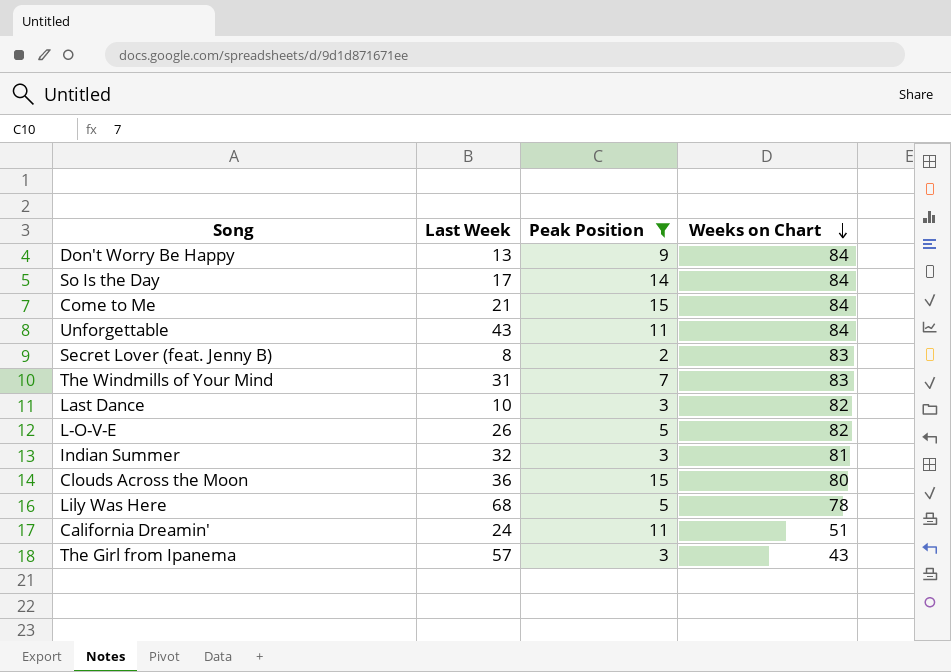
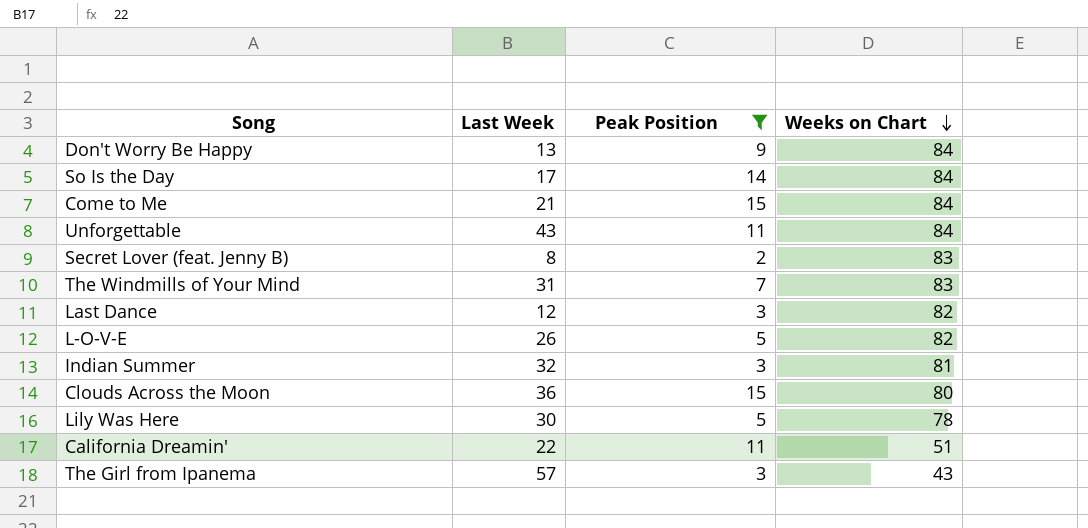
Last Dance | Last Week: 10 -> 12
Lily Was Here | Last Week: 68 -> 30
California Dreamin' | Last Week: 24 -> 22

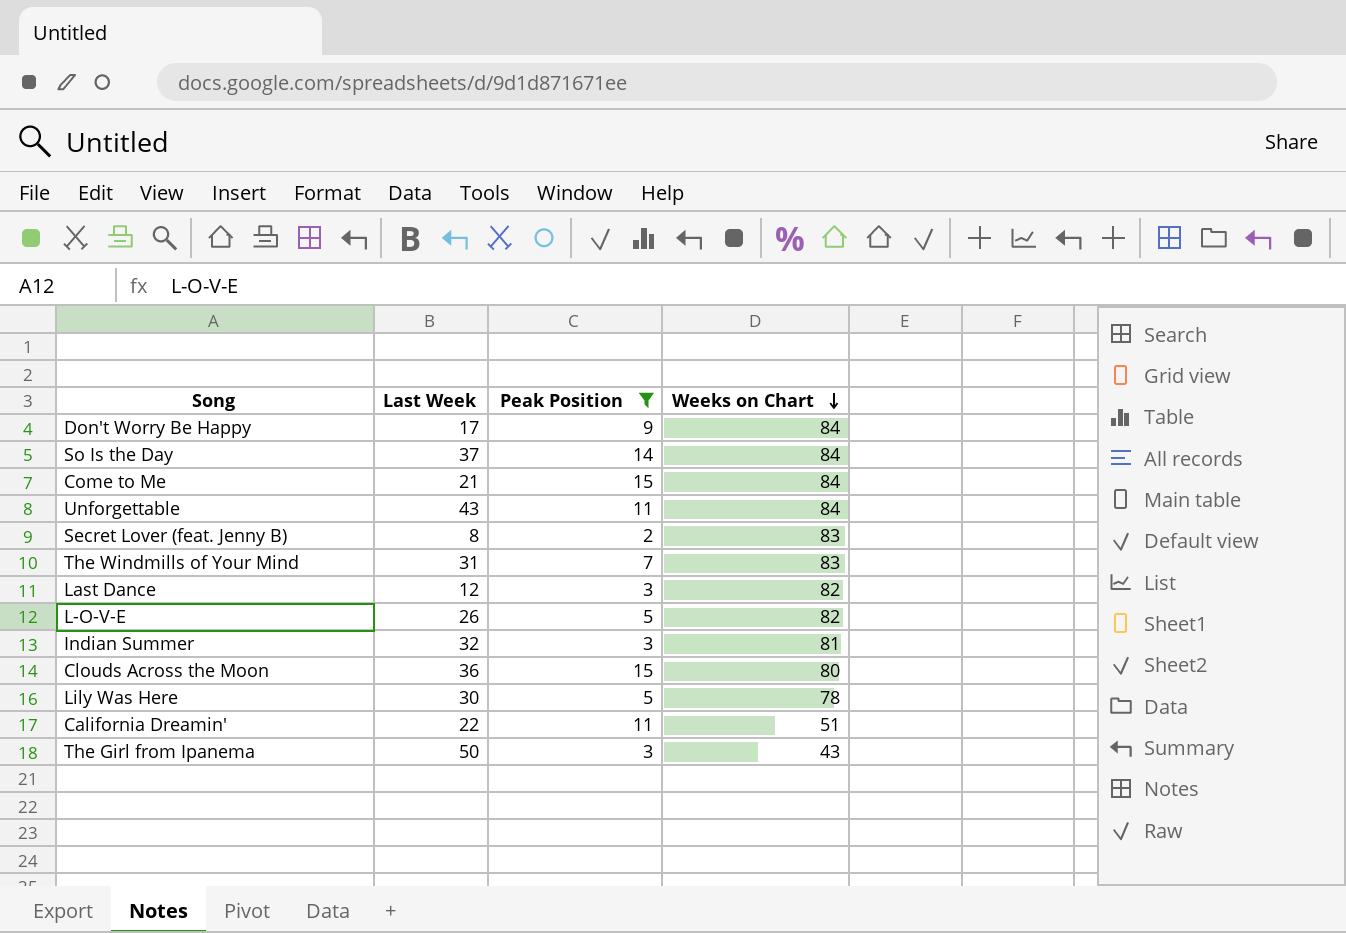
Don't Worry Be Happy | Last Week: 13 -> 17
So Is the Day | Last Week: 17 -> 37
The Girl from Ipanema | Last Week: 57 -> 50

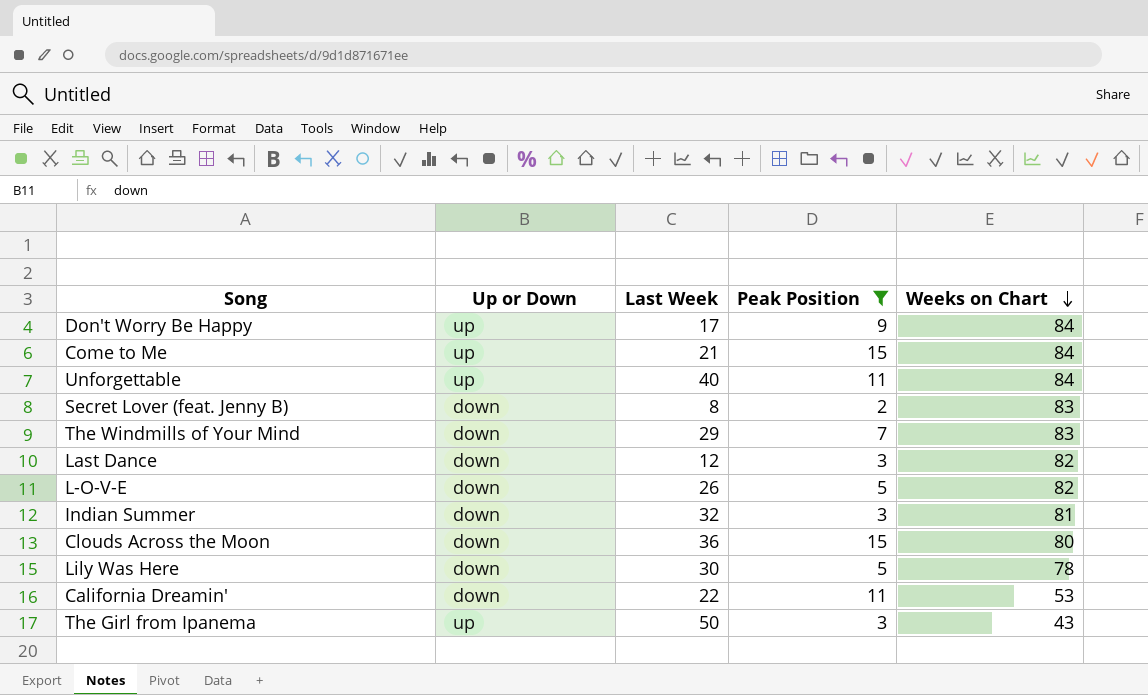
column Up or Down | position: none -> 2
row So Is the Day: 37 | 14 | 84 -> none
Unforgettable | Last Week: 43 -> 40
The Windmills of Your Mind | Last Week: 31 -> 29
California Dreamin' | Weeks on Chart: 51 -> 53

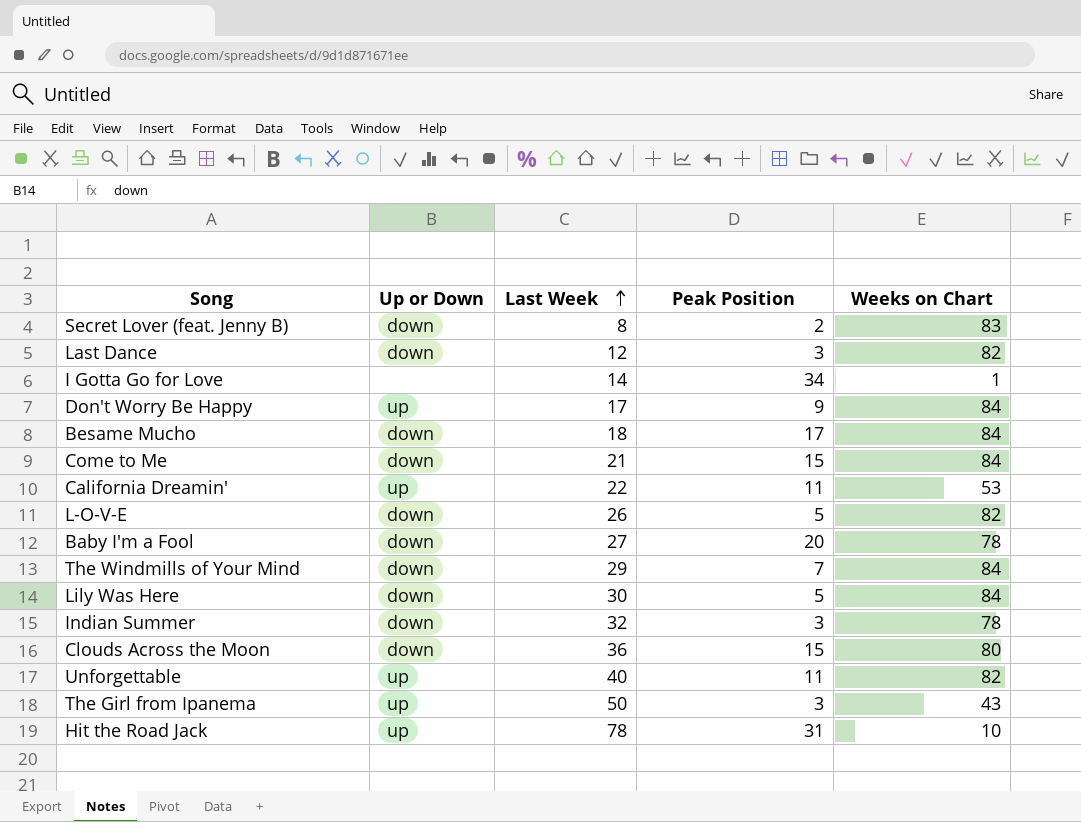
filter: Peak Position <= 15 -> none
row order: Weeks on Chart descending -> Last Week ascending
Come to Me | Up or Down: up -> down
California Dreamin' | Up or Down: down -> up
The Windmills of Your Mind | Weeks on Chart: 83 -> 84
Lily Was Here | Weeks on Chart: 78 -> 84
Indian Summer | Weeks on Chart: 81 -> 78
Unforgettable | Weeks on Chart: 84 -> 82

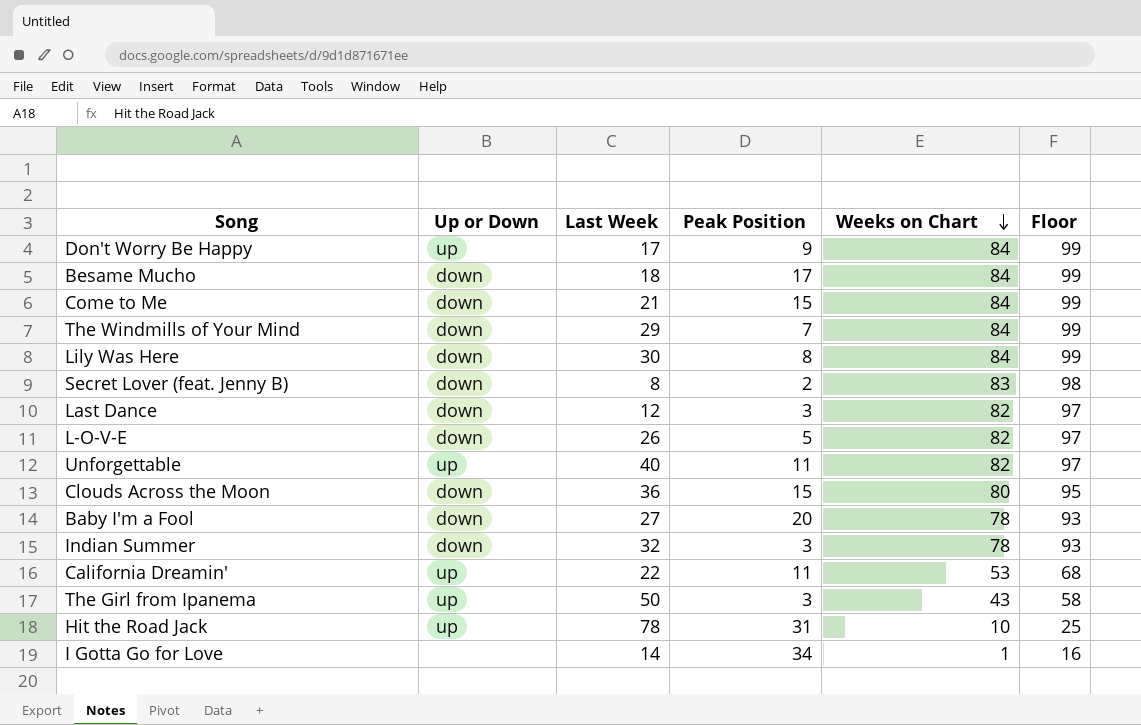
row order: Last Week ascending -> Weeks on Chart descending
column Floor | formula: none -> [Weeks on Chart] + 15
Lily Was Here | Peak Position: 5 -> 8

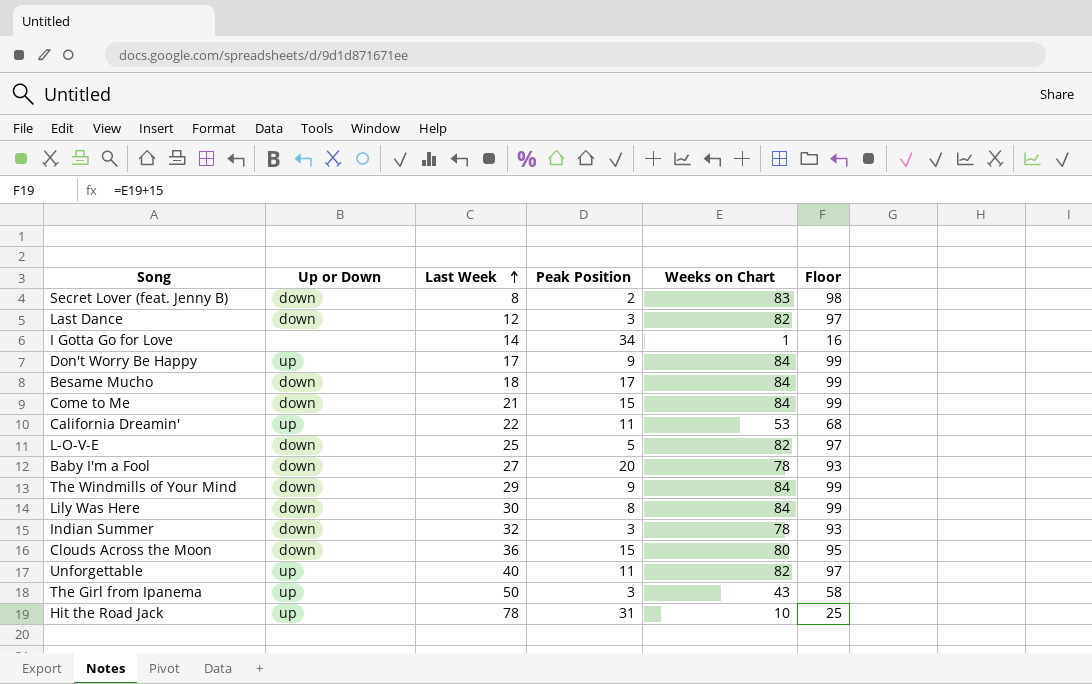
row order: Weeks on Chart descending -> Last Week ascending
L-O-V-E | Last Week: 26 -> 25
The Windmills of Your Mind | Peak Position: 7 -> 9

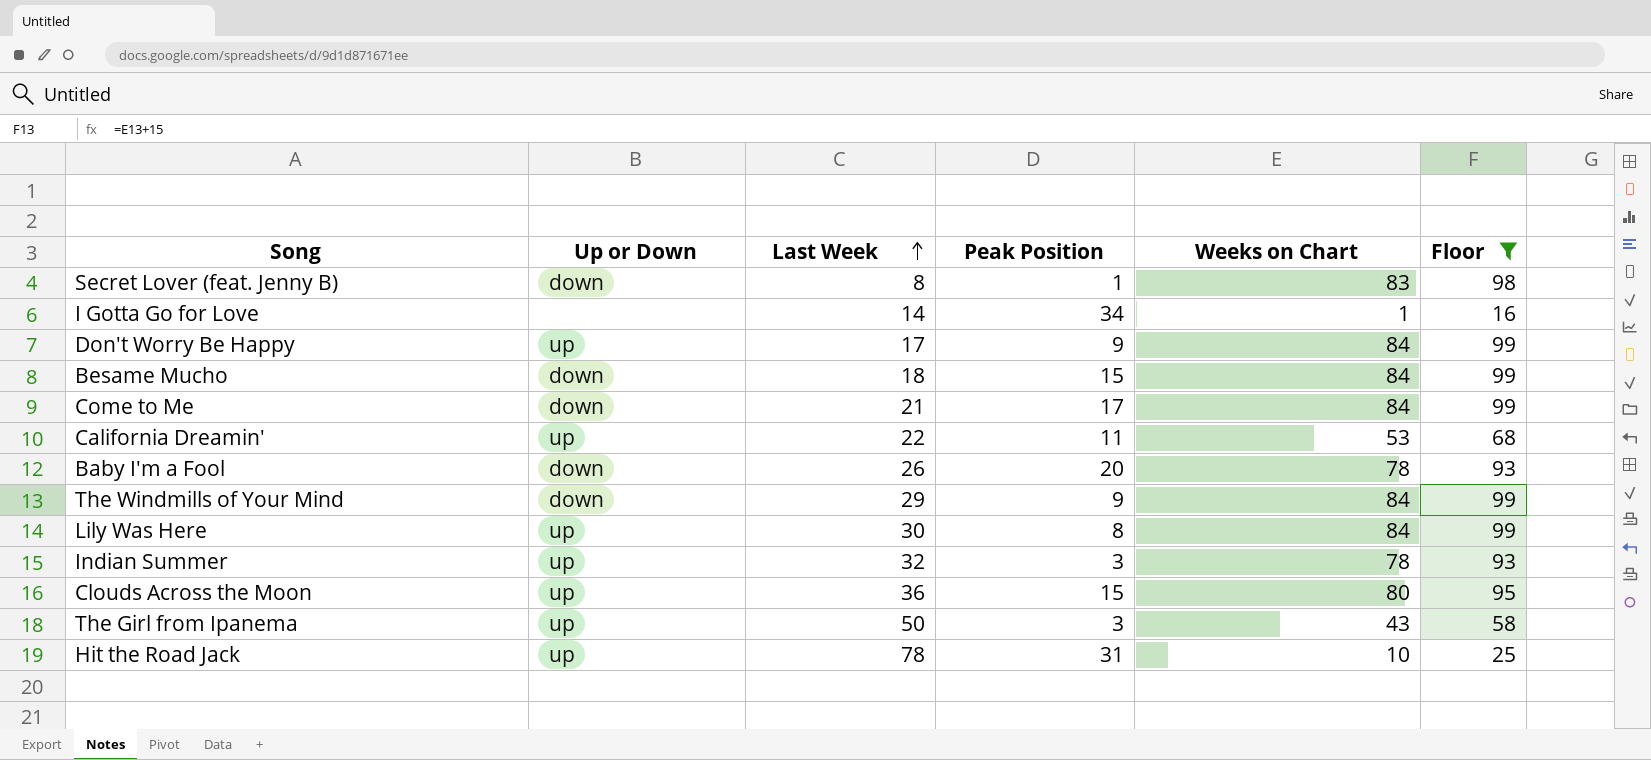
filter: none -> Floor != 97
Secret Lover (feat. Jenny B) | Peak Position: 2 -> 1
Besame Mucho | Peak Position: 17 -> 15
Come to Me | Peak Position: 15 -> 17
Baby I'm a Fool | Last Week: 27 -> 26
Lily Was Here | Up or Down: down -> up
Indian Summer | Up or Down: down -> up
Clouds Across the Moon | Up or Down: down -> up

